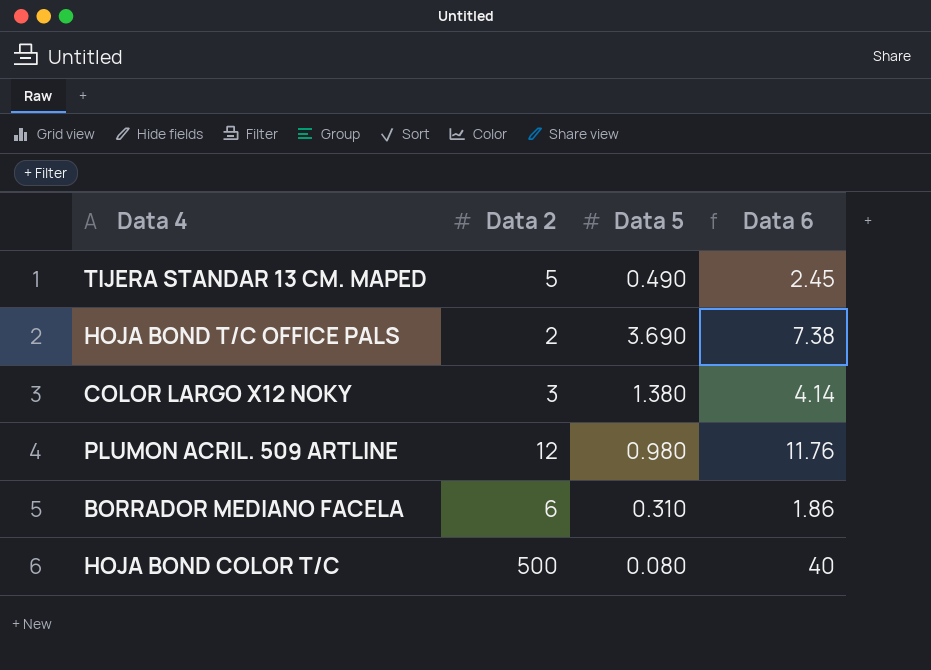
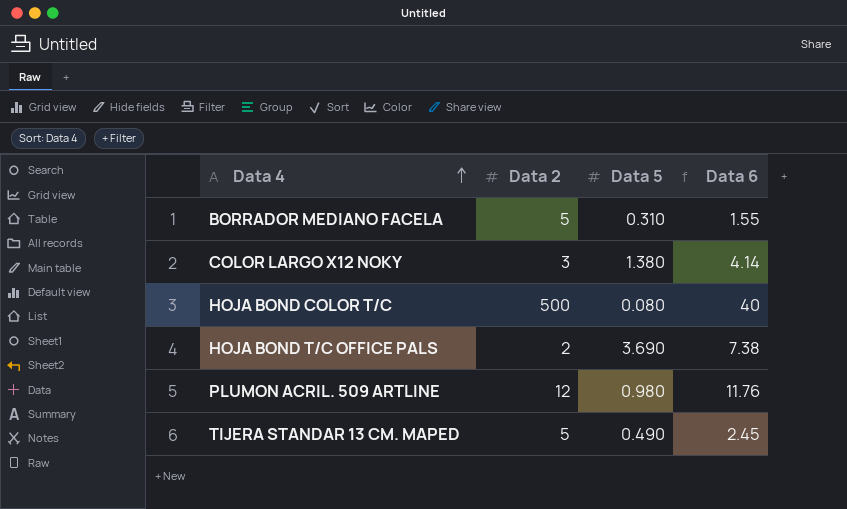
row order: none -> Data 4 ascending
BORRADOR MEDIANO FACELA | Data 2: 6 -> 5
BORRADOR MEDIANO FACELA | Data 6: 1.86 -> 1.55

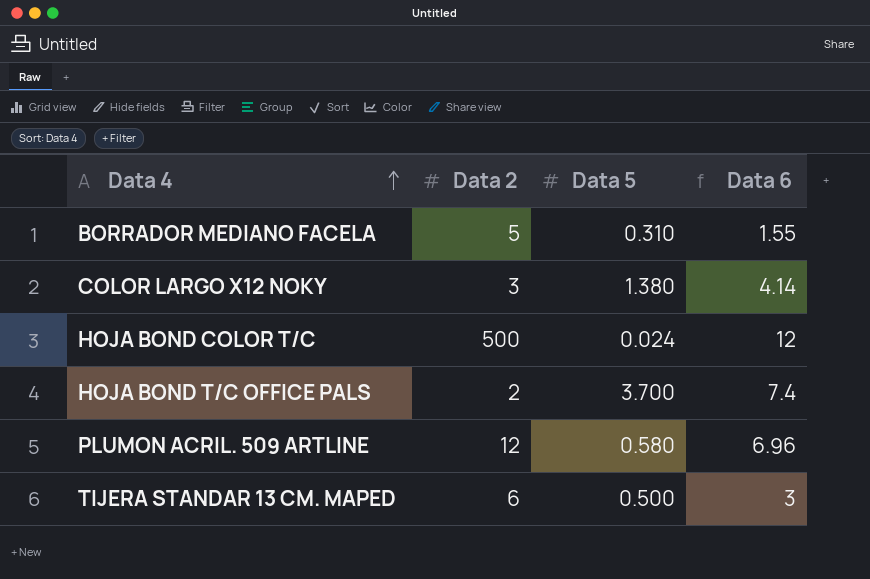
HOJA BOND COLOR T/C | Data 5: 0.080 -> 0.024
HOJA BOND COLOR T/C | Data 6: 40 -> 12
HOJA BOND T/C OFFICE PALS | Data 5: 3.690 -> 3.700
HOJA BOND T/C OFFICE PALS | Data 6: 7.38 -> 7.4
PLUMON ACRIL. 509 ARTLINE | Data 5: 0.980 -> 0.580
PLUMON ACRIL. 509 ARTLINE | Data 6: 11.76 -> 6.96
TIJERA STANDAR 13 CM. MAPED | Data 2: 5 -> 6
TIJERA STANDAR 13 CM. MAPED | Data 5: 0.490 -> 0.500
TIJERA STANDAR 13 CM. MAPED | Data 6: 2.45 -> 3

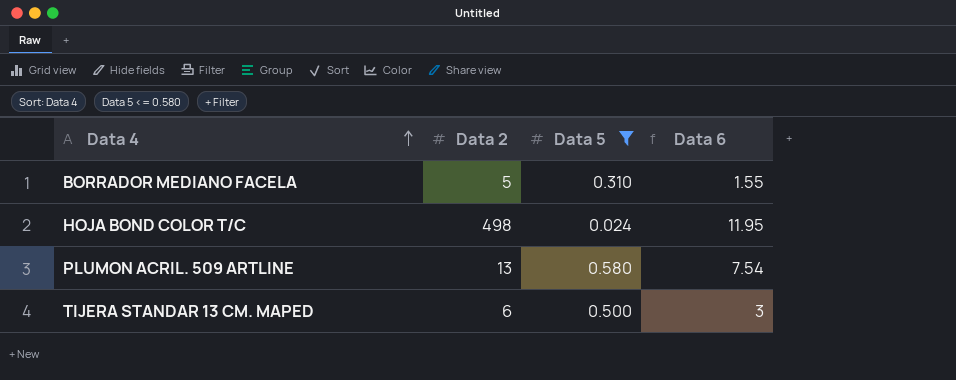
filter: none -> Data 5 <= 0.580
HOJA BOND COLOR T/C | Data 2: 500 -> 498
HOJA BOND COLOR T/C | Data 6: 12 -> 11.95
PLUMON ACRIL. 509 ARTLINE | Data 2: 12 -> 13
PLUMON ACRIL. 509 ARTLINE | Data 6: 6.96 -> 7.54

